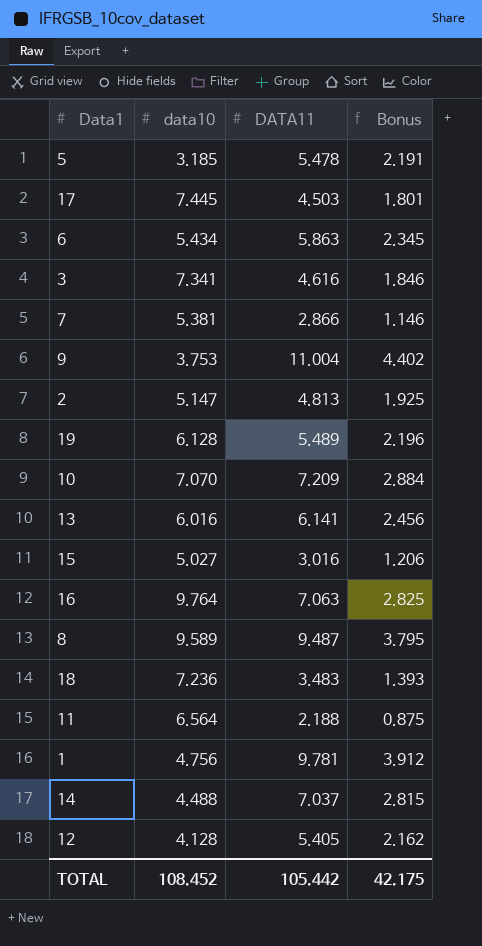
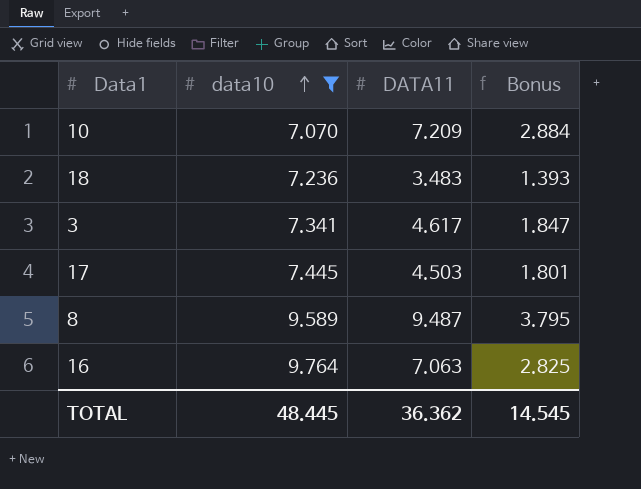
filter: none -> data10 >= 7.070
row order: none -> data10 ascending
3 | DATA11: 4.616 -> 4.617
3 | Bonus: 1.846 -> 1.847
TOTAL | data10: 108.452 -> 48.445
TOTAL | DATA11: 105.442 -> 36.362
TOTAL | Bonus: 42.175 -> 14.545

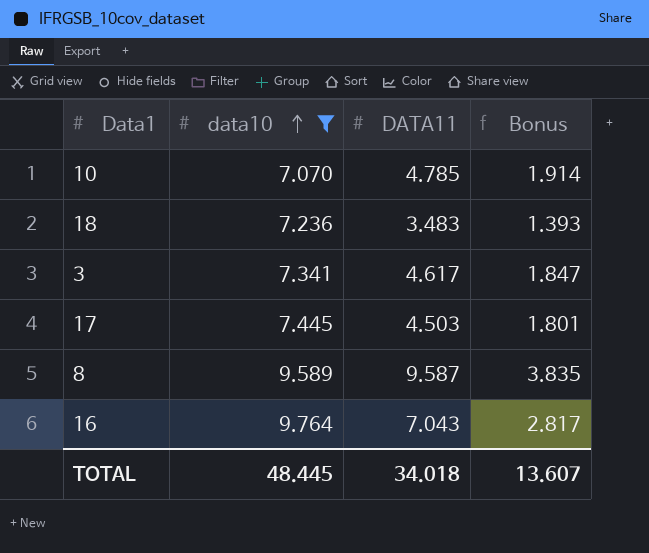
10 | DATA11: 7.209 -> 4.785
10 | Bonus: 2.884 -> 1.914
8 | DATA11: 9.487 -> 9.587
8 | Bonus: 3.795 -> 3.835
16 | DATA11: 7.063 -> 7.043
16 | Bonus: 2.825 -> 2.817
TOTAL | DATA11: 36.362 -> 34.018
TOTAL | Bonus: 14.545 -> 13.607

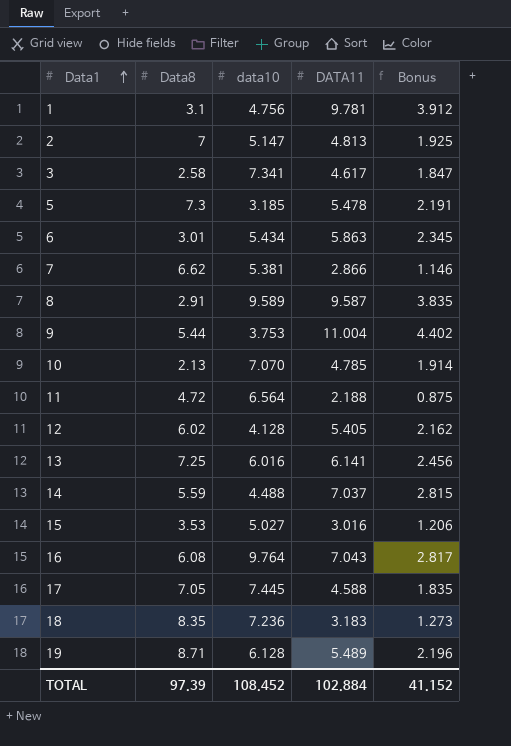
filter: data10 >= 7.070 -> none
row order: data10 ascending -> Data1 ascending
column Data8 | position: none -> 2
17 | DATA11: 4.503 -> 4.588
17 | Bonus: 1.801 -> 1.835
18 | DATA11: 3.483 -> 3.183
18 | Bonus: 1.393 -> 1.273
TOTAL | data10: 48.445 -> 108.452
TOTAL | DATA11: 34.018 -> 102.884
TOTAL | Bonus: 13.607 -> 41.152

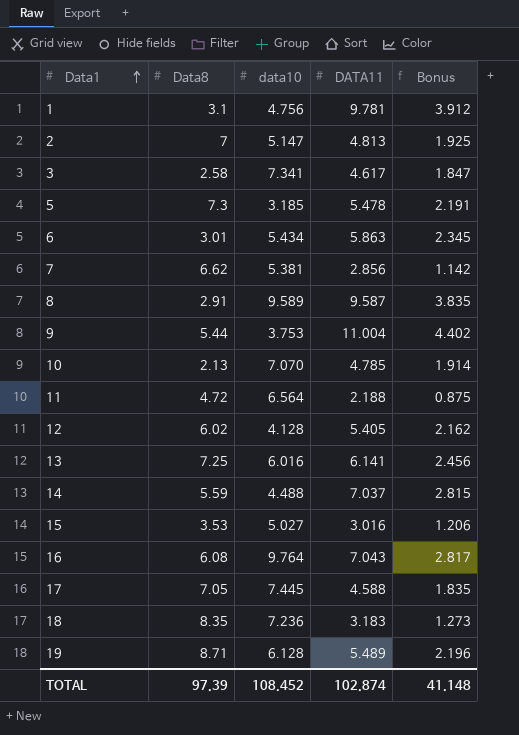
7 | DATA11: 2.866 -> 2.856
7 | Bonus: 1.146 -> 1.142
TOTAL | DATA11: 102.884 -> 102.874
TOTAL | Bonus: 41.152 -> 41.148

